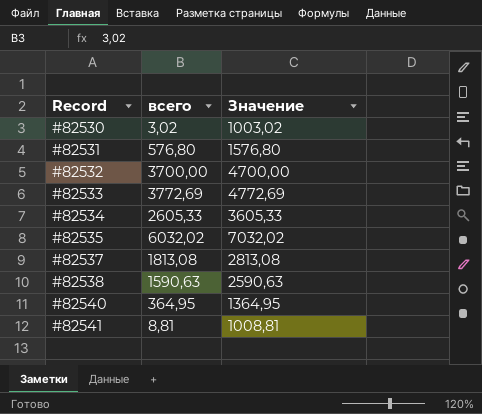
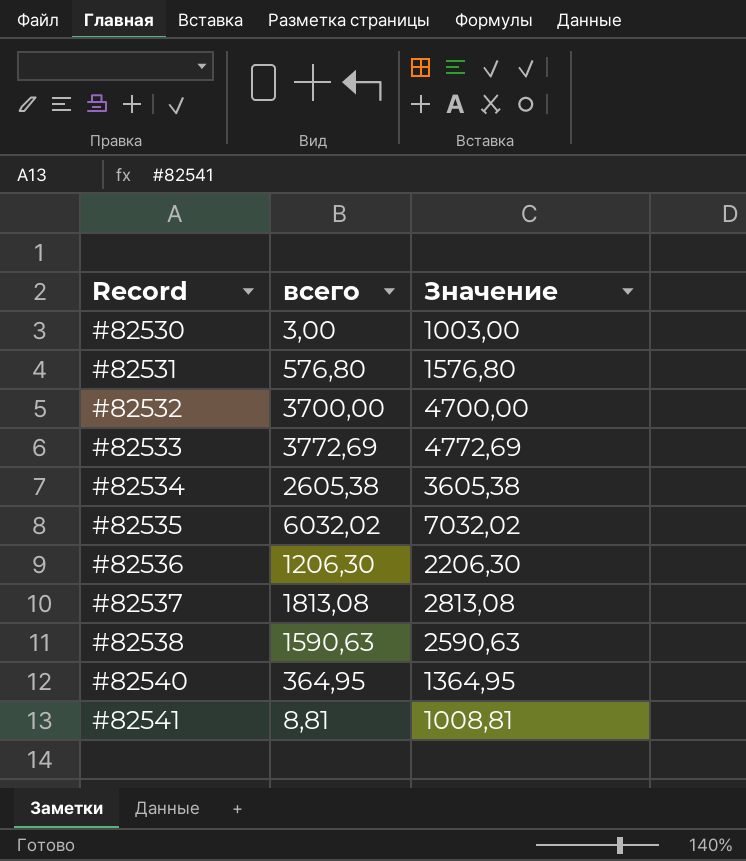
#82530 | всего: 3,02 -> 3,00
#82530 | Значение: 1003,02 -> 1003,00
#82534 | всего: 2605,33 -> 2605,38
#82534 | Значение: 3605,33 -> 3605,38
row #82536: none -> 1206,30 | 2206,30

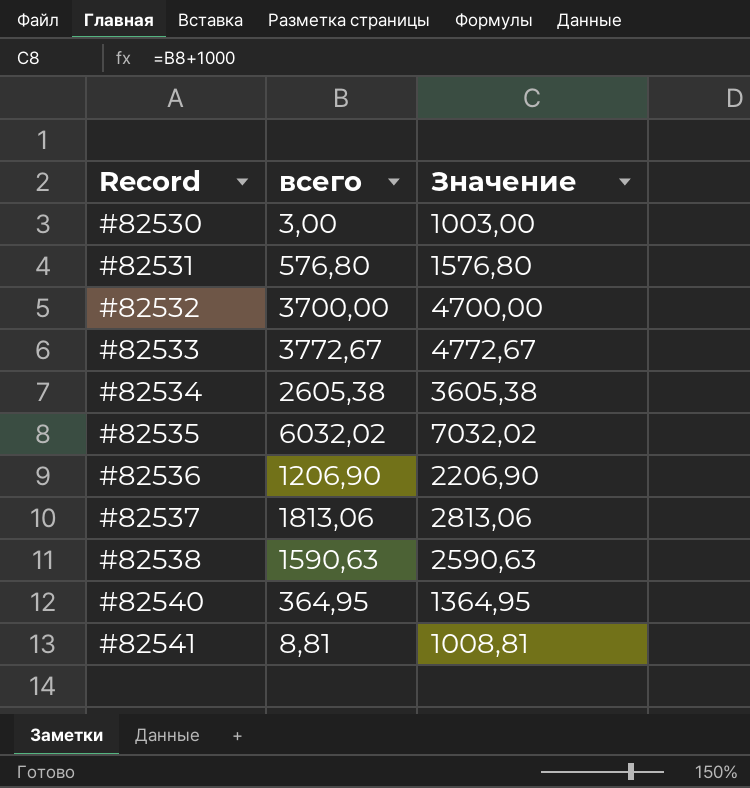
#82533 | всего: 3772,69 -> 3772,67
#82533 | Значение: 4772,69 -> 4772,67
#82536 | всего: 1206,30 -> 1206,90
#82536 | Значение: 2206,30 -> 2206,90
#82537 | всего: 1813,08 -> 1813,06
#82537 | Значение: 2813,08 -> 2813,06

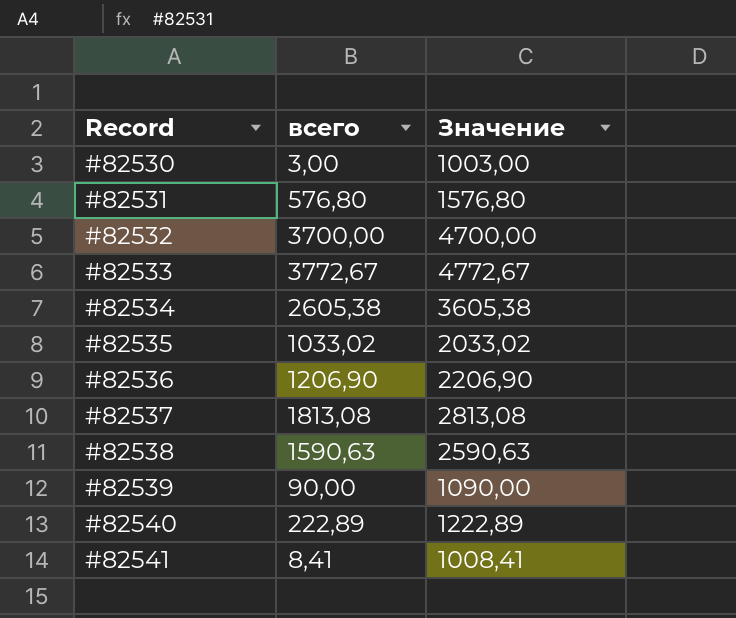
#82535 | всего: 6032,02 -> 1033,02
#82535 | Значение: 7032,02 -> 2033,02
#82537 | всего: 1813,06 -> 1813,08
#82537 | Значение: 2813,06 -> 2813,08
row #82539: none -> 90,00 | 1090,00
#82540 | всего: 364,95 -> 222,89
#82540 | Значение: 1364,95 -> 1222,89
#82541 | всего: 8,81 -> 8,41
#82541 | Значение: 1008,81 -> 1008,41

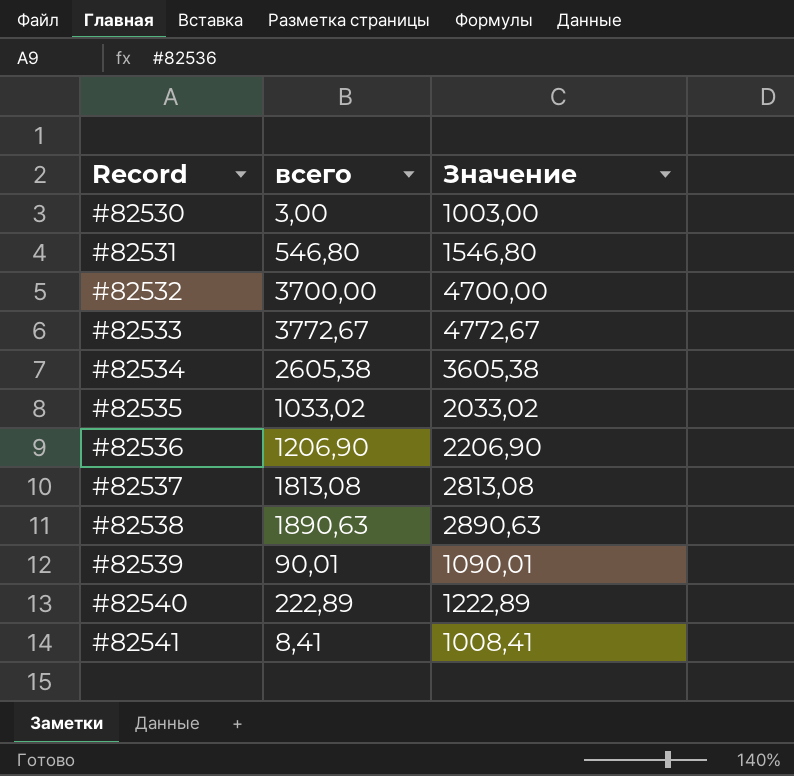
#82531 | всего: 576,80 -> 546,80
#82531 | Значение: 1576,80 -> 1546,80
#82538 | всего: 1590,63 -> 1890,63
#82538 | Значение: 2590,63 -> 2890,63
#82539 | всего: 90,00 -> 90,01
#82539 | Значение: 1090,00 -> 1090,01

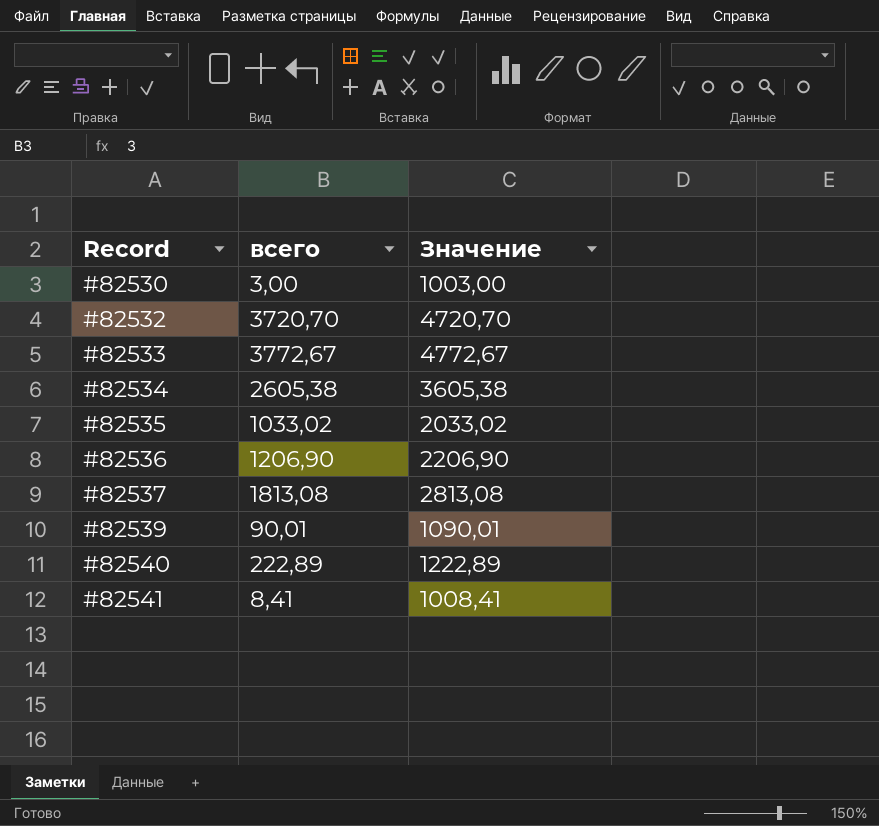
row #82531: 546,80 | 1546,80 -> none
row #82538: 1890,63 | 2890,63 -> none
#82532 | всего: 3700,00 -> 3720,70
#82532 | Значение: 4700,00 -> 4720,70

